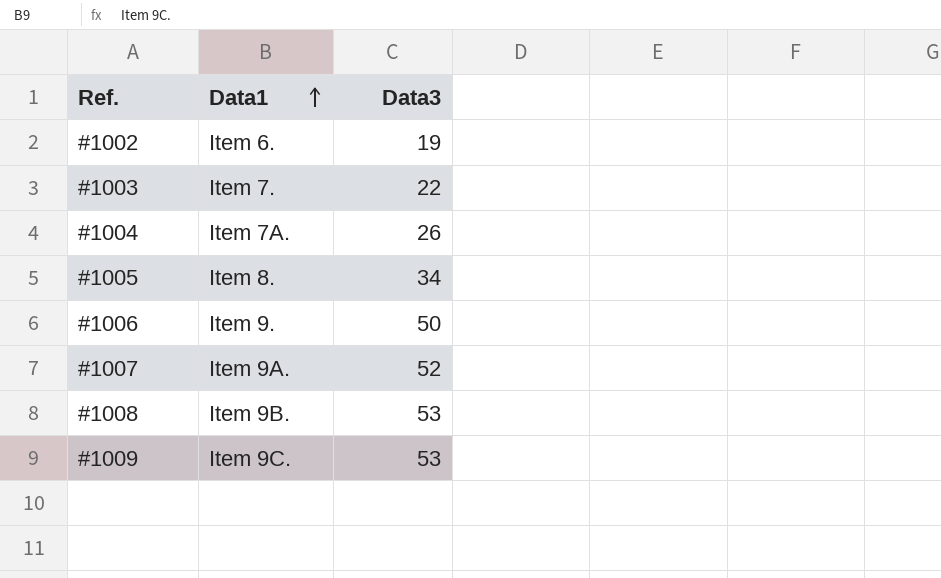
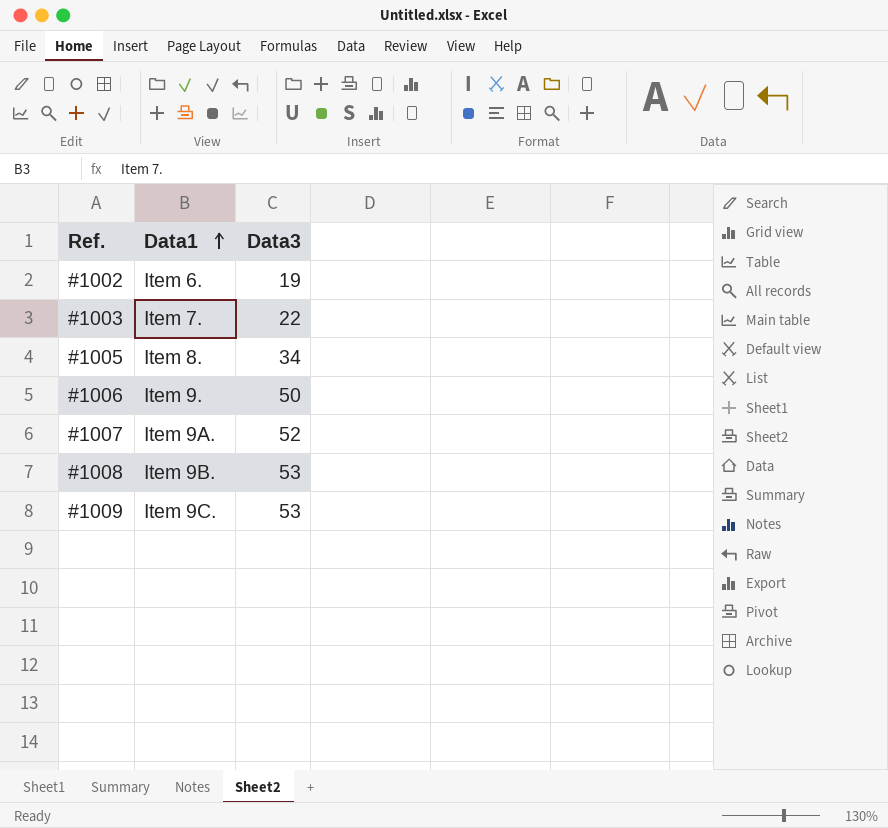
row #1004: Item 7A. | 26 -> none

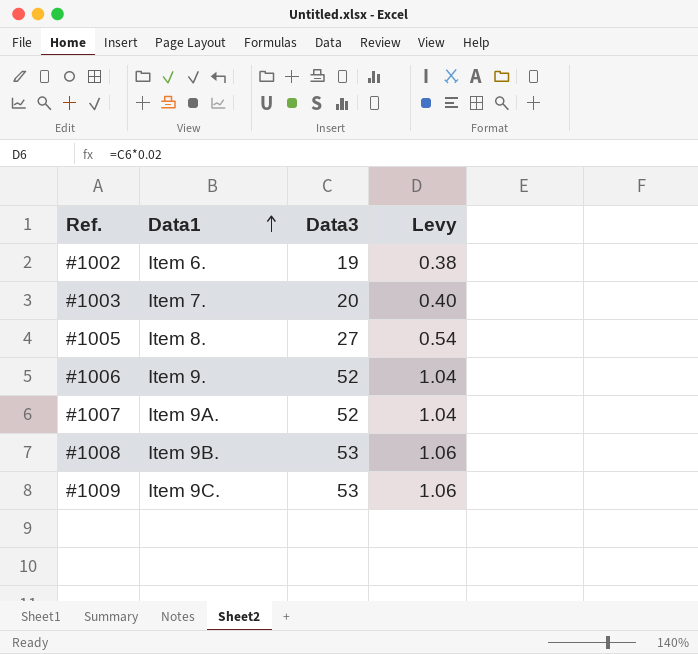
column Levy | formula: none -> [Data3] * 0.02
#1003 | Data3: 22 -> 20
#1005 | Data3: 34 -> 27
#1006 | Data3: 50 -> 52

